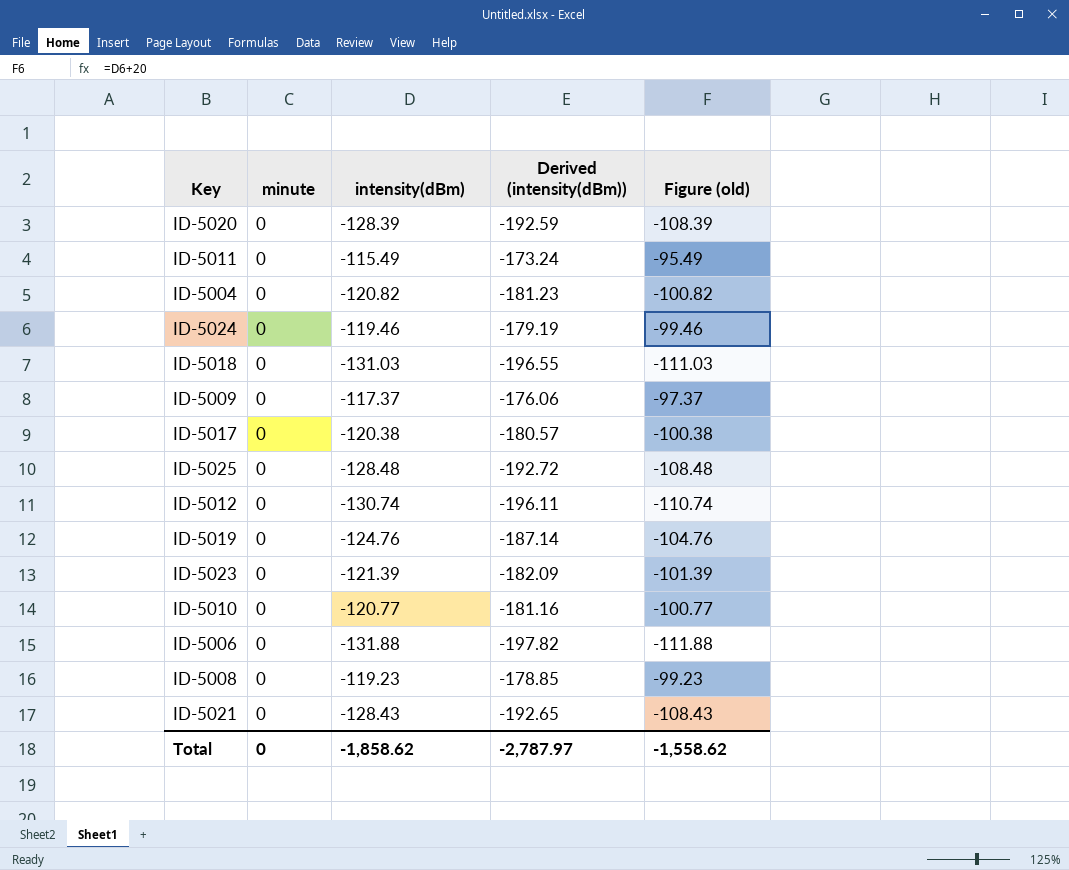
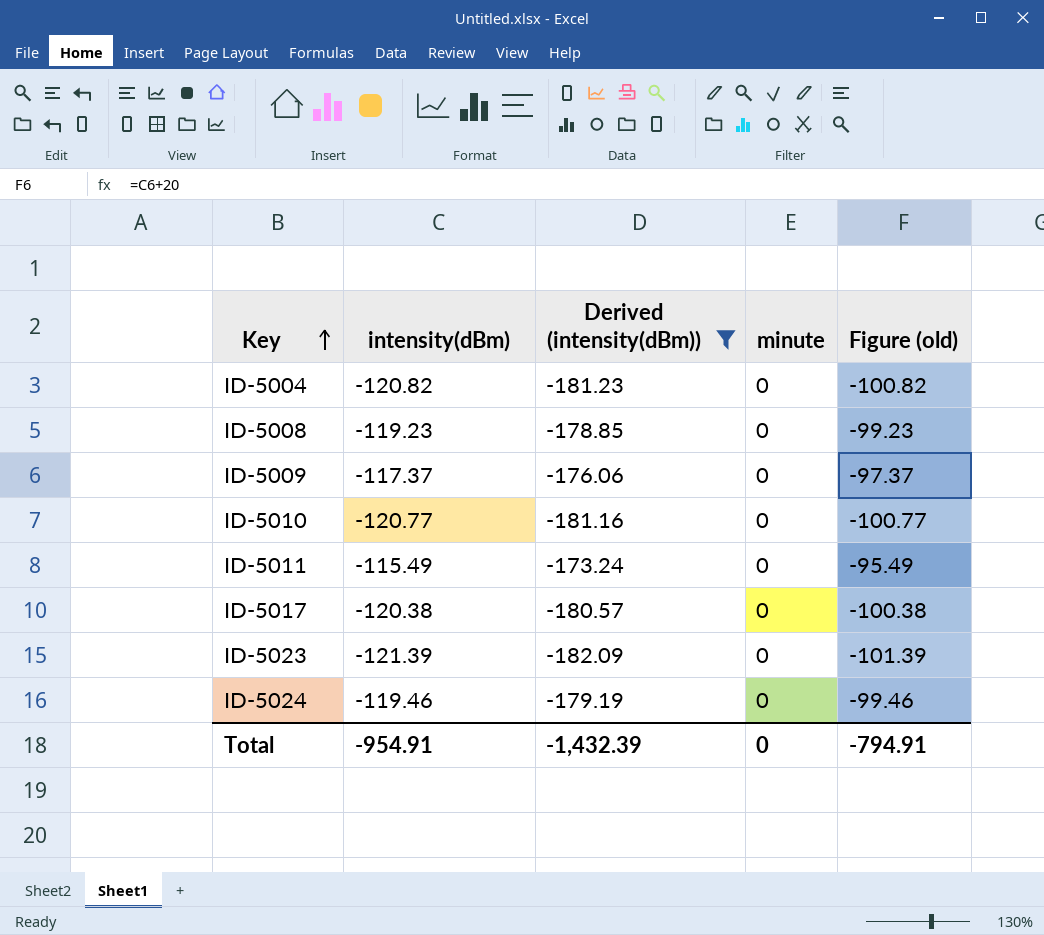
filter: none -> Derived (intensity(dBm)) >= -182.09
row order: none -> Key ascending
column minute | position: 2 -> 4
Total | intensity(dBm): -1,858.62 -> -954.91
Total | Derived (intensity(dBm)): -2,787.97 -> -1,432.39
Total | Figure (old): -1,558.62 -> -794.91

